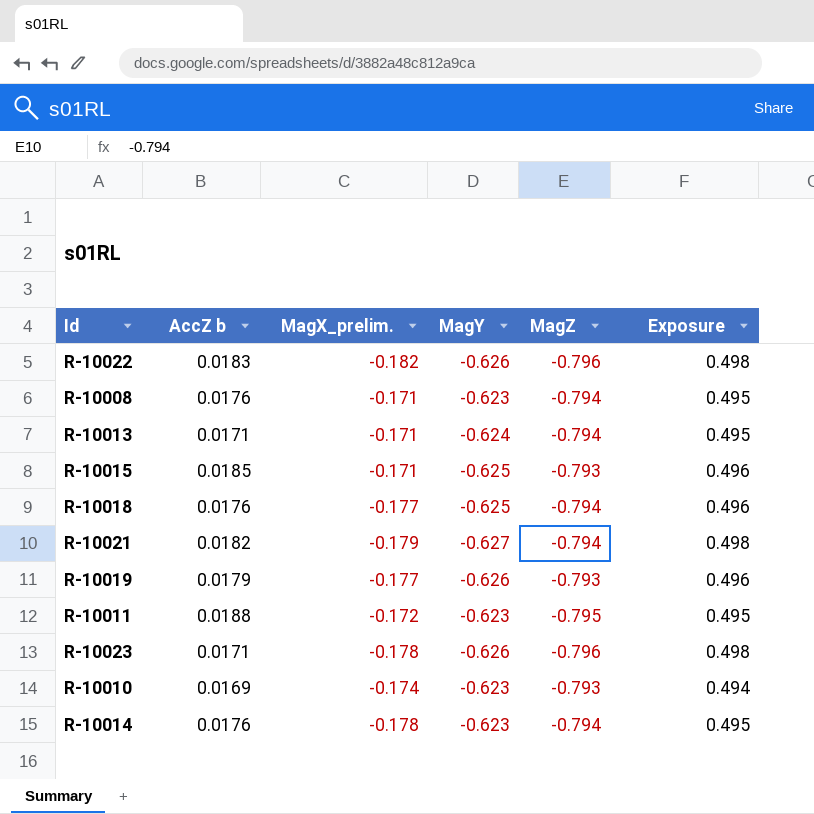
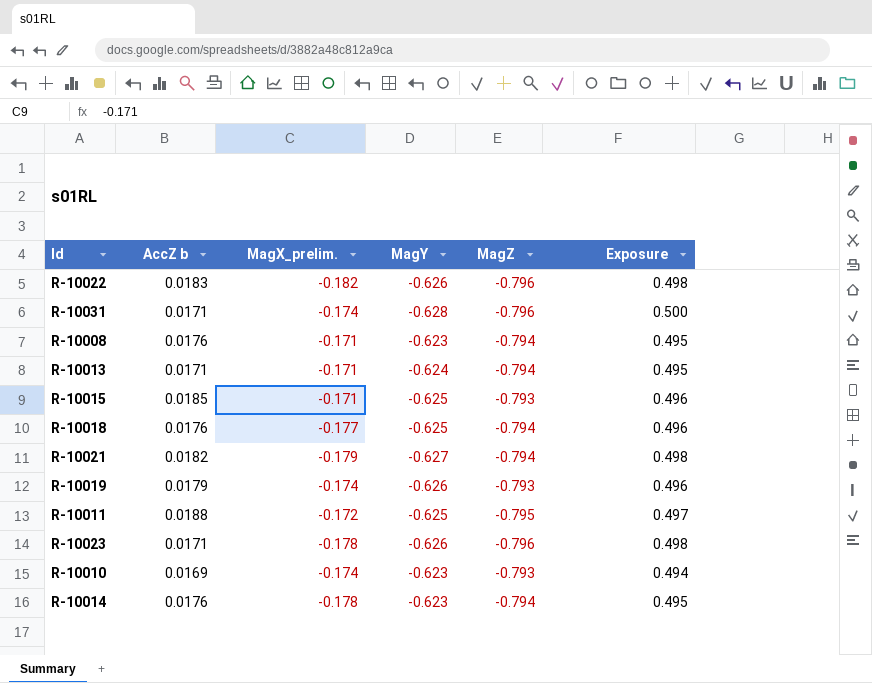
row R-10031: none -> 0.0171 | -0.174 | -0.628 | -0.796 | 0.500
R-10019 | MagX_prelim.: -0.177 -> -0.174
R-10011 | MagY: -0.623 -> -0.625
R-10011 | Exposure: 0.495 -> 0.497

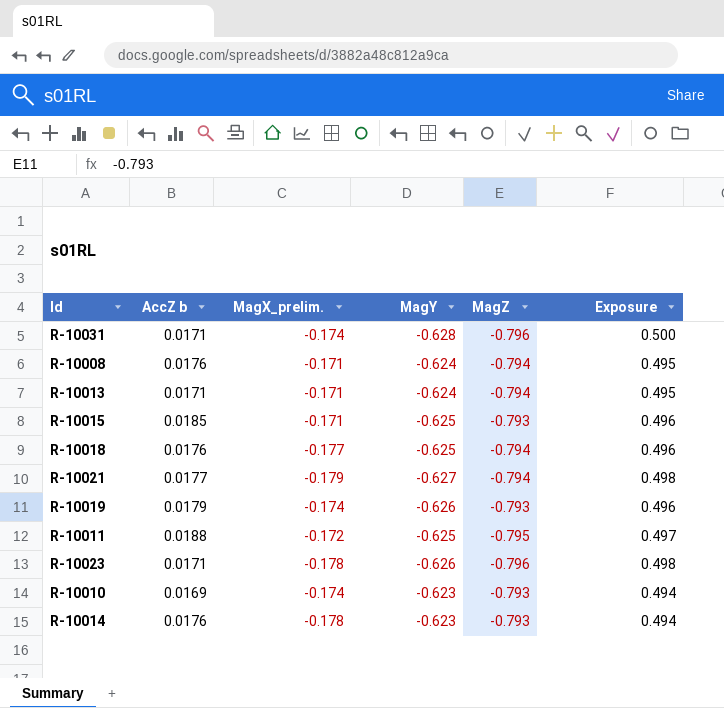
row R-10022: 0.0183 | -0.182 | -0.626 | -0.796 | 0.498 -> none
R-10008 | MagY: -0.623 -> -0.624
R-10021 | AccZ b: 0.0182 -> 0.0177
R-10014 | MagZ: -0.794 -> -0.793
R-10014 | Exposure: 0.495 -> 0.494

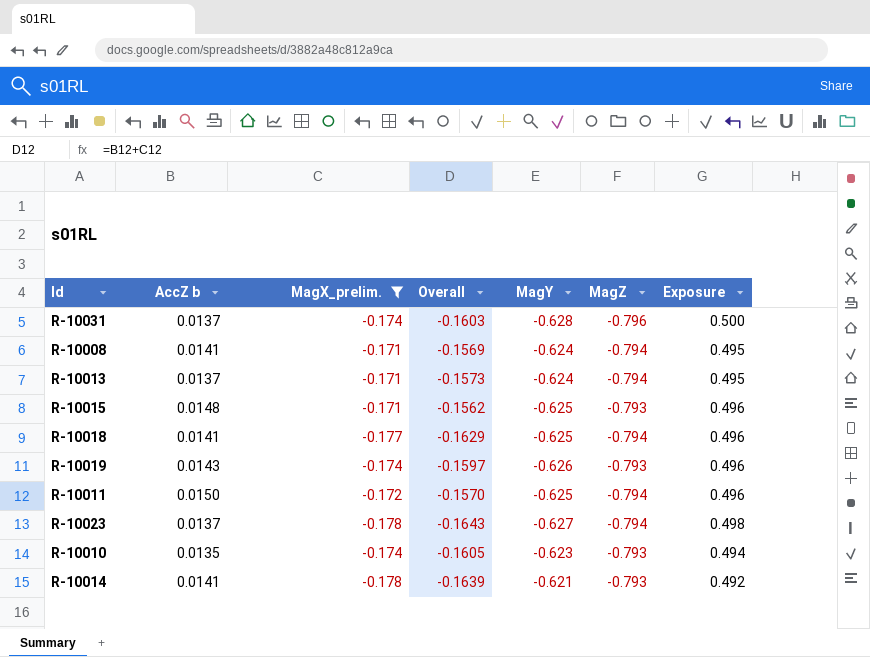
filter: none -> MagX_prelim. != -0.179
column Overall | formula: none -> [AccZ b] + [MagX_prelim.]
R-10031 | AccZ b: 0.0171 -> 0.0137
R-10008 | AccZ b: 0.0176 -> 0.0141
R-10013 | AccZ b: 0.0171 -> 0.0137
R-10015 | AccZ b: 0.0185 -> 0.0148
R-10018 | AccZ b: 0.0176 -> 0.0141
R-10019 | AccZ b: 0.0179 -> 0.0143
R-10011 | AccZ b: 0.0188 -> 0.0150
R-10011 | MagZ: -0.795 -> -0.794
R-10011 | Exposure: 0.497 -> 0.496
R-10023 | AccZ b: 0.0171 -> 0.0137
R-10023 | MagY: -0.626 -> -0.627
R-10023 | MagZ: -0.796 -> -0.794
R-10010 | AccZ b: 0.0169 -> 0.0135
R-10014 | AccZ b: 0.0176 -> 0.0141
R-10014 | MagY: -0.623 -> -0.621
R-10014 | Exposure: 0.494 -> 0.492

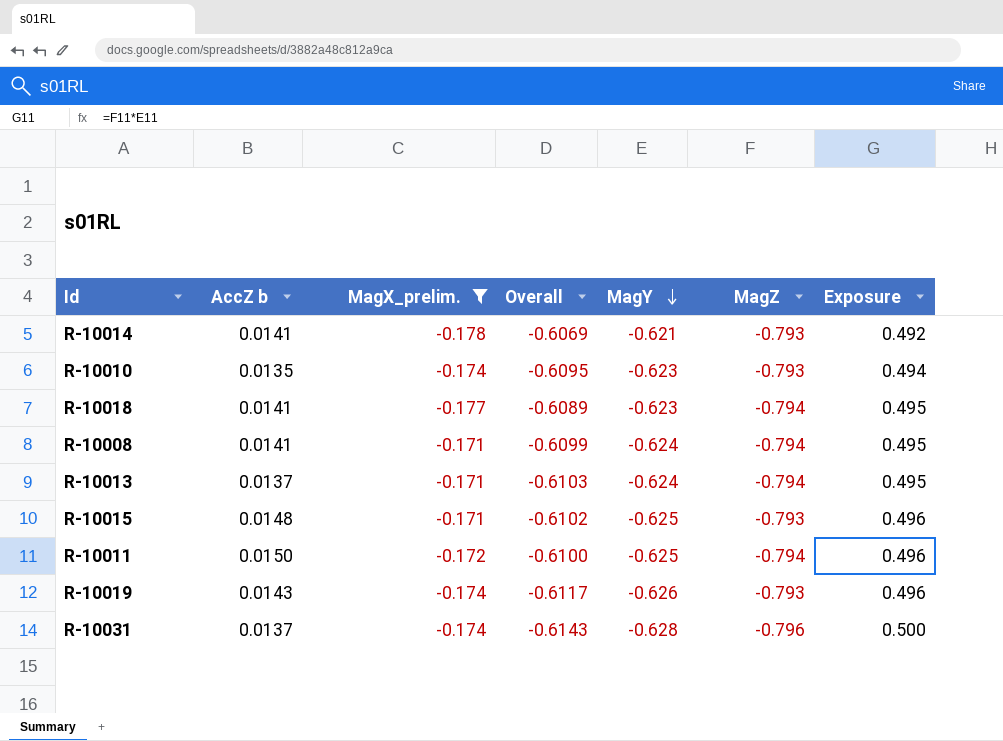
row order: none -> MagY descending
column Overall | formula: [AccZ b] + [MagX_prelim.] -> [AccZ b] + [MagY]
row R-10023: 0.0137 | -0.178 | -0.1643 | -0.627 | -0.794 | 0.498 -> none
R-10018 | MagY: -0.625 -> -0.623
R-10018 | Exposure: 0.496 -> 0.495

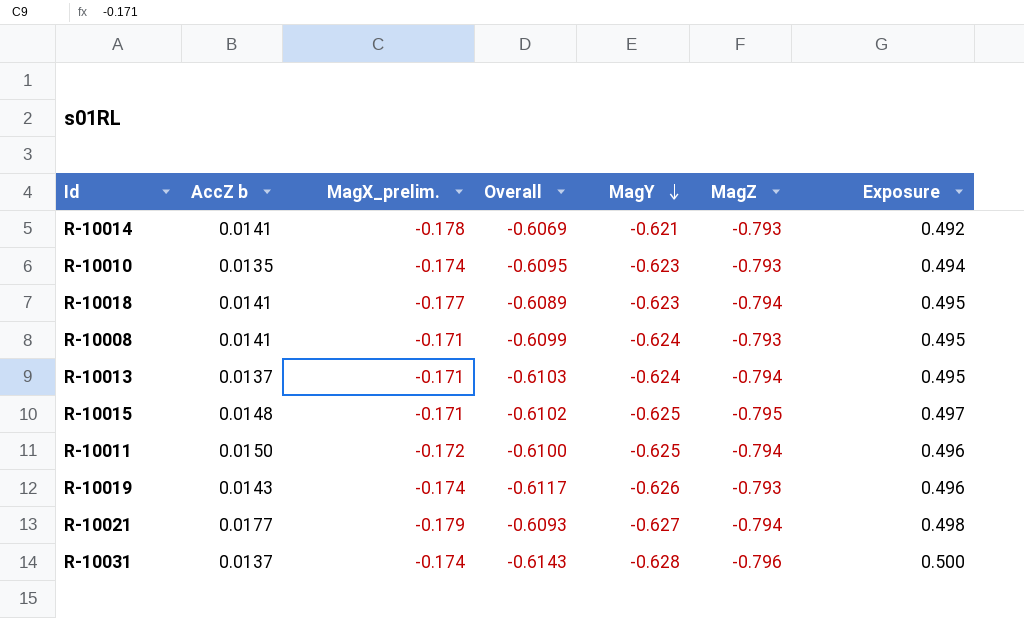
filter: MagX_prelim. != -0.179 -> none
R-10008 | MagZ: -0.794 -> -0.793
R-10015 | MagZ: -0.793 -> -0.795
R-10015 | Exposure: 0.496 -> 0.497

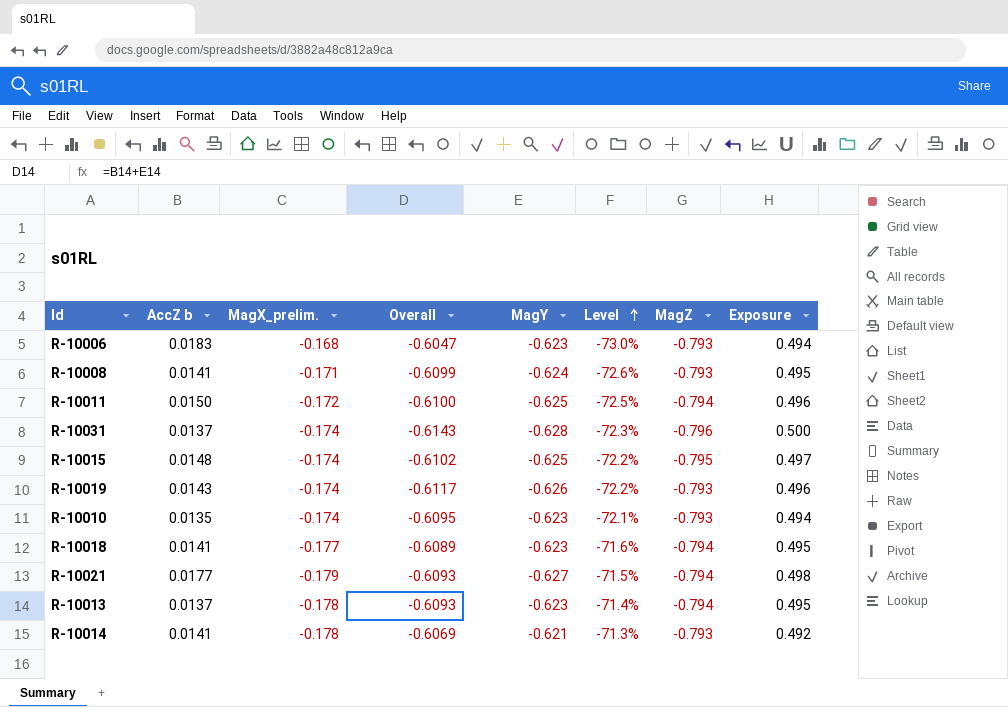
row order: MagY descending -> Level ascending
column Level | formula: none -> ([MagX_prelim.] - [MagY]) / [MagY]
row R-10006: none -> 0.0183 | -0.168 | -0.6047 | -0.623 | -73.0% | -0.793 | 0.494
R-10015 | MagX_prelim.: -0.171 -> -0.174
R-10013 | MagX_prelim.: -0.171 -> -0.178
R-10013 | Overall: -0.6103 -> -0.6093
R-10013 | MagY: -0.624 -> -0.623

